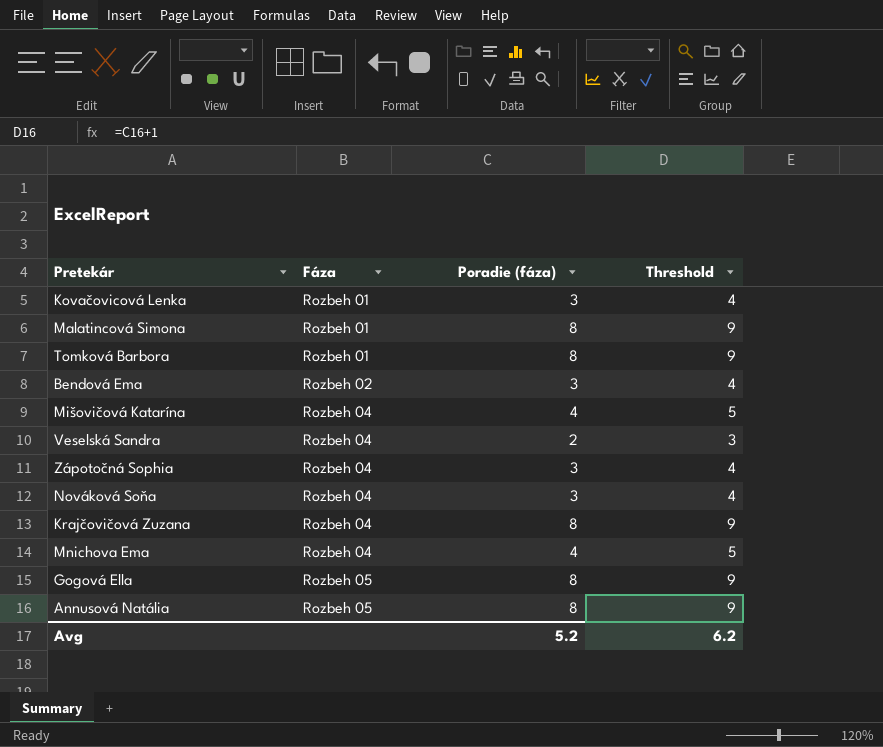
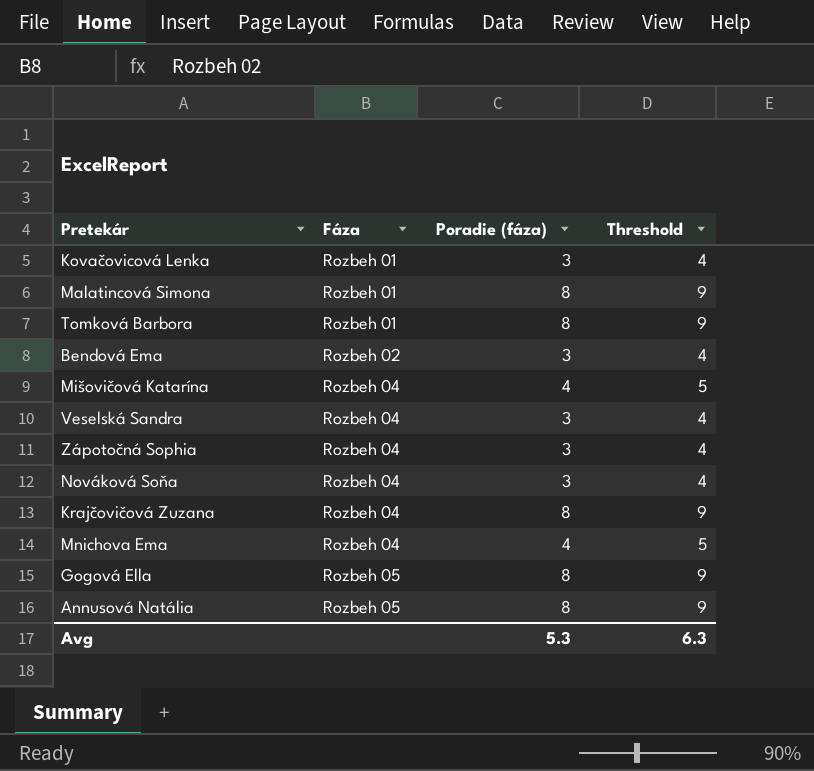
Veselská Sandra | Poradie (fáza): 2 -> 3
Veselská Sandra | Threshold: 3 -> 4
Avg | Poradie (fáza): 5.2 -> 5.3
Avg | Threshold: 6.2 -> 6.3

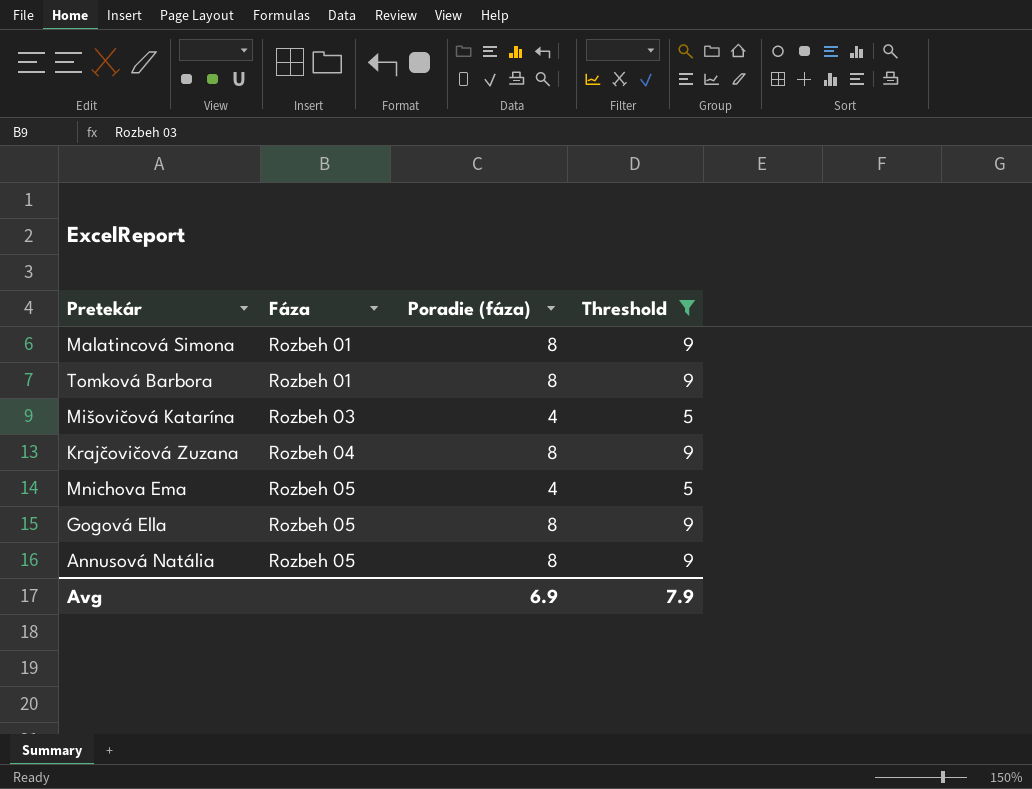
filter: none -> Threshold != 4
Mišovičová Katarína | Fáza: Rozbeh 04 -> Rozbeh 03
Mnichova Ema | Fáza: Rozbeh 04 -> Rozbeh 05
Avg | Poradie (fáza): 5.3 -> 6.9
Avg | Threshold: 6.3 -> 7.9

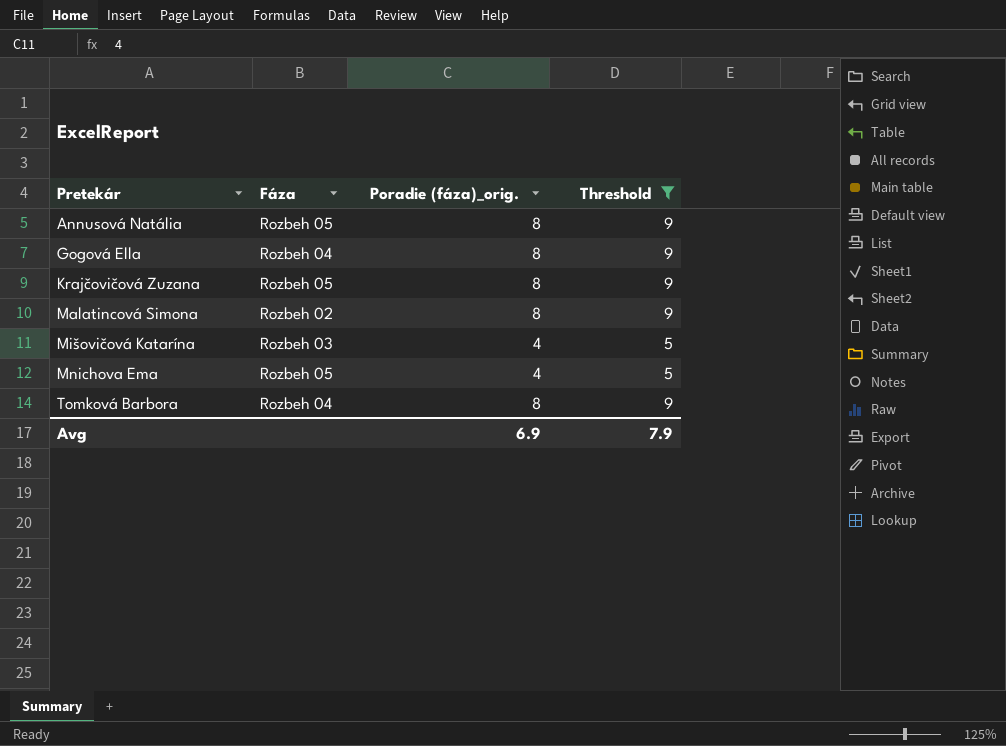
row order: Fáza ascending -> Pretekár ascending
column name: Poradie (fáza) -> Poradie (fáza)_orig.
Gogová Ella | Fáza: Rozbeh 05 -> Rozbeh 04
Krajčovičová Zuzana | Fáza: Rozbeh 04 -> Rozbeh 05
Malatincová Simona | Fáza: Rozbeh 01 -> Rozbeh 02
Tomková Barbora | Fáza: Rozbeh 01 -> Rozbeh 04

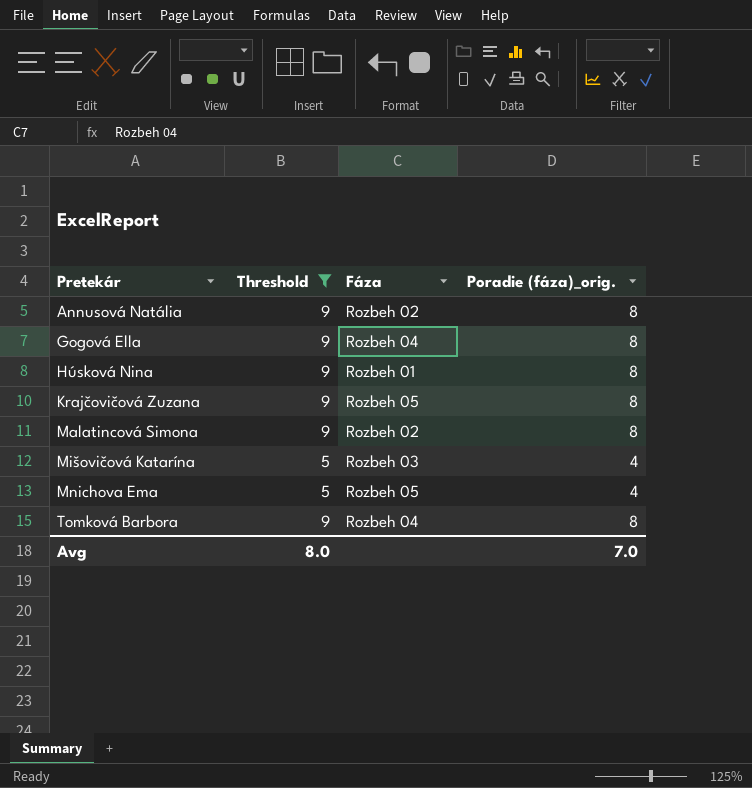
column Threshold | position: 4 -> 2
Annusová Natália | Fáza: Rozbeh 05 -> Rozbeh 02
row Húsková Nina: none -> 9 | Rozbeh 01 | 8
Avg | Threshold: 7.9 -> 8.0
Avg | Poradie (fáza)_orig.: 6.9 -> 7.0

